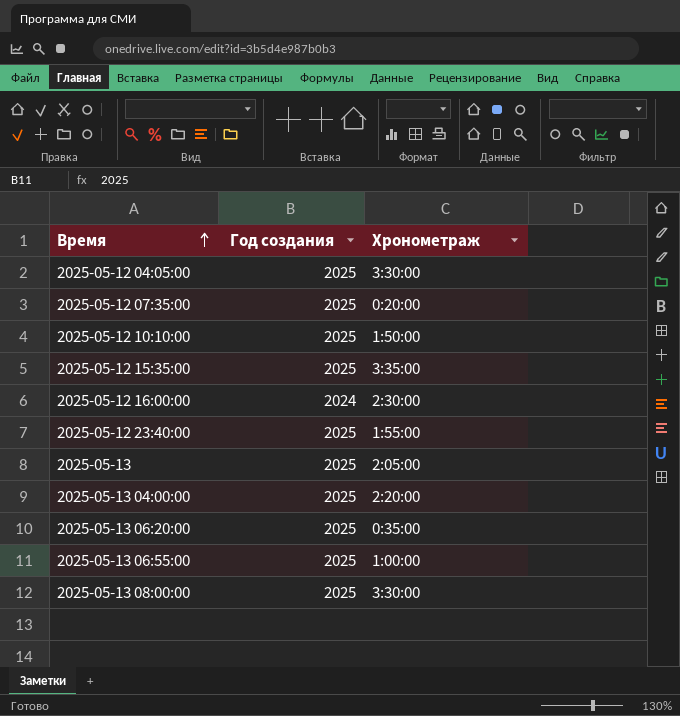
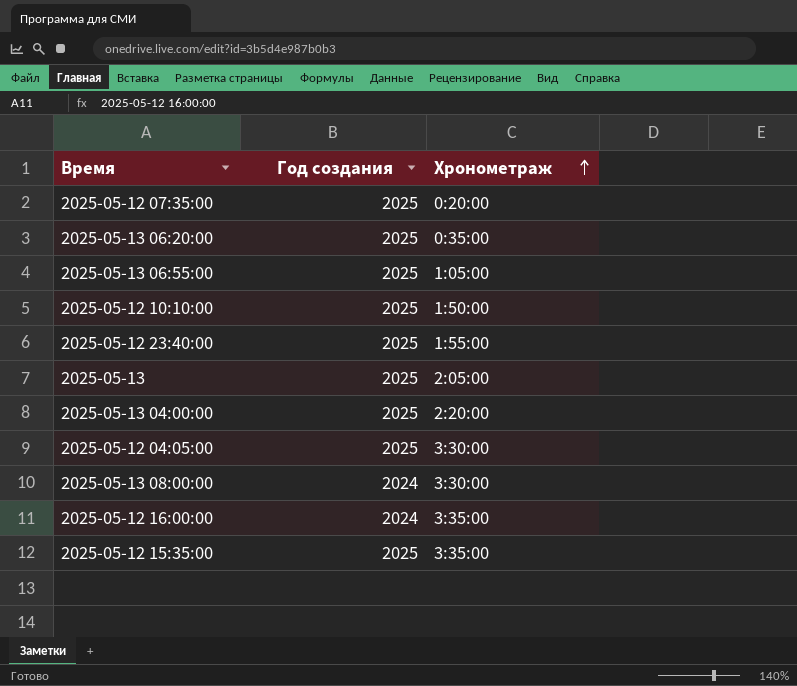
row order: Время ascending -> Хронометраж ascending
2025-05-13 06:55:00 | Хронометраж: 1:00:00 -> 1:05:00
2025-05-13 08:00:00 | Год создания: 2025 -> 2024
2025-05-12 16:00:00 | Хронометраж: 2:30:00 -> 3:35:00

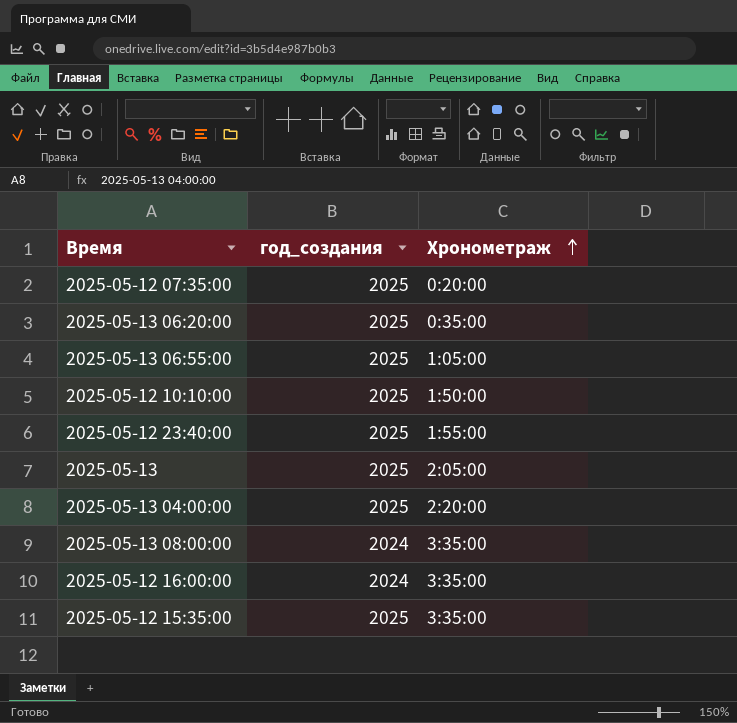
column name: Год создания -> год_создания
row 2025-05-12 04:05:00: 2025 | 3:30:00 -> none
2025-05-13 08:00:00 | Хронометраж: 3:30:00 -> 3:35:00

